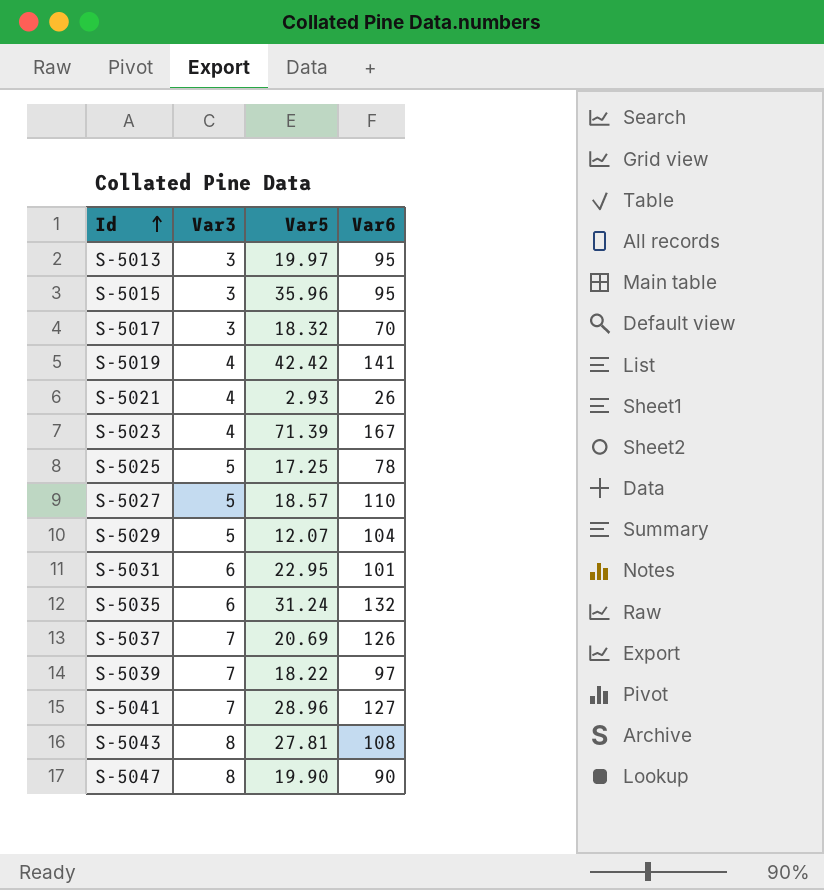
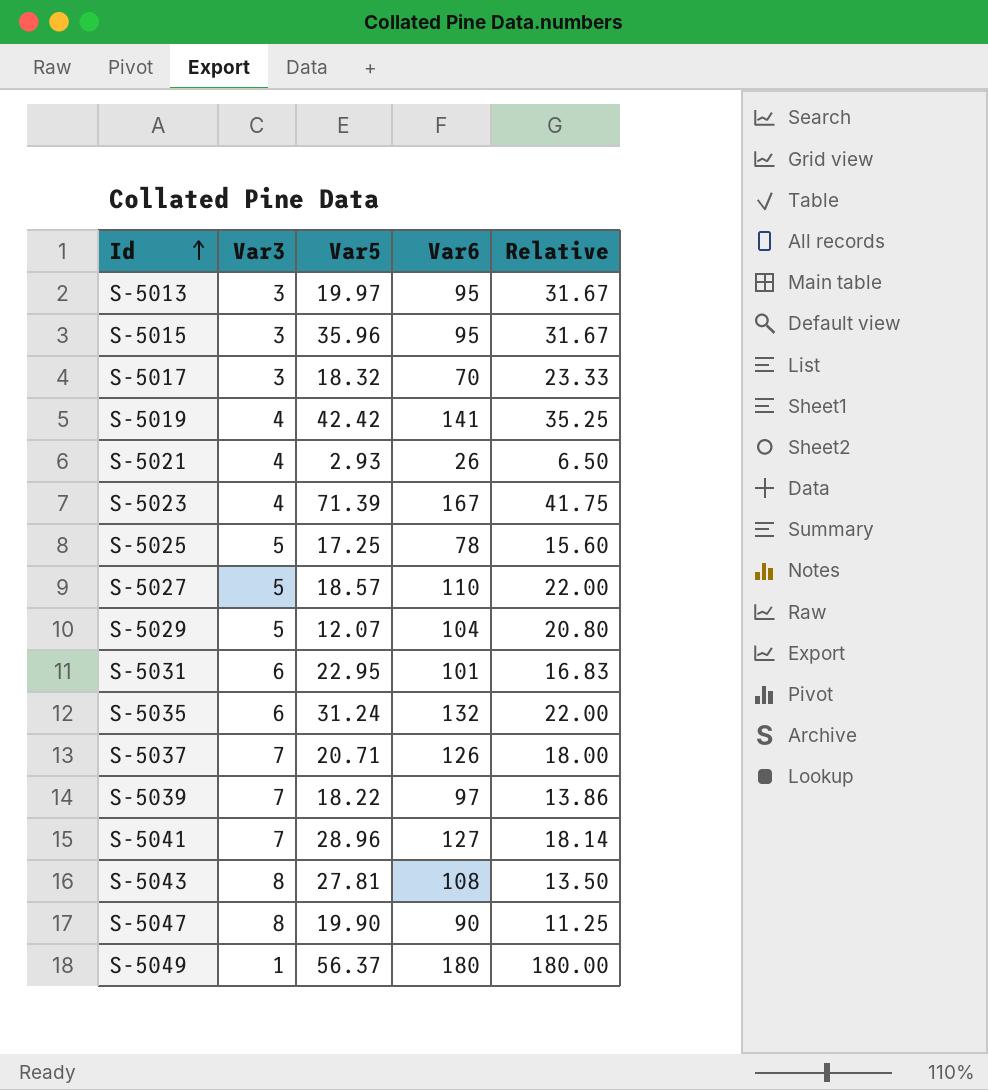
column Relative | formula: none -> [Var6] / [Var3]
S-5037 | Var5: 20.69 -> 20.71
row S-5049: none -> 1 | 56.37 | 180 | 180.00

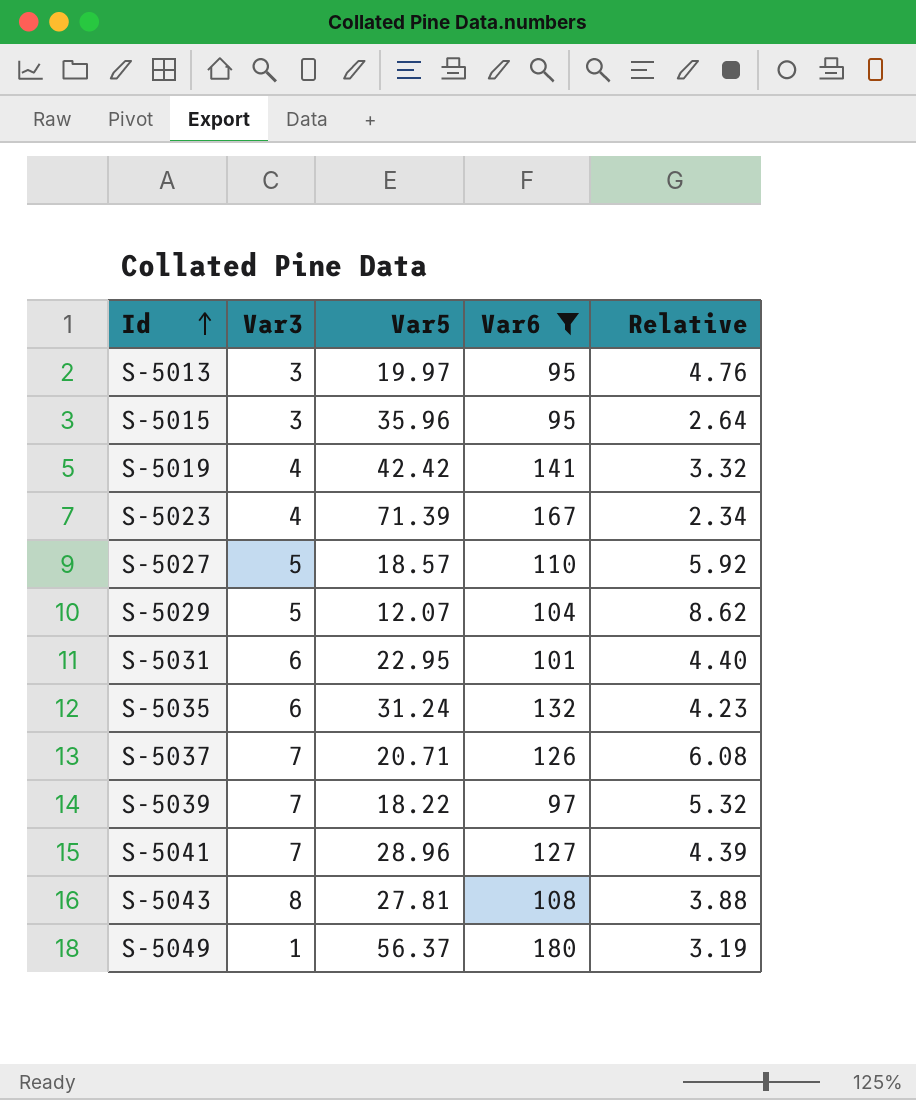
filter: none -> Var6 >= 95
column Relative | formula: [Var6] / [Var3] -> [Var6] / [Var5]

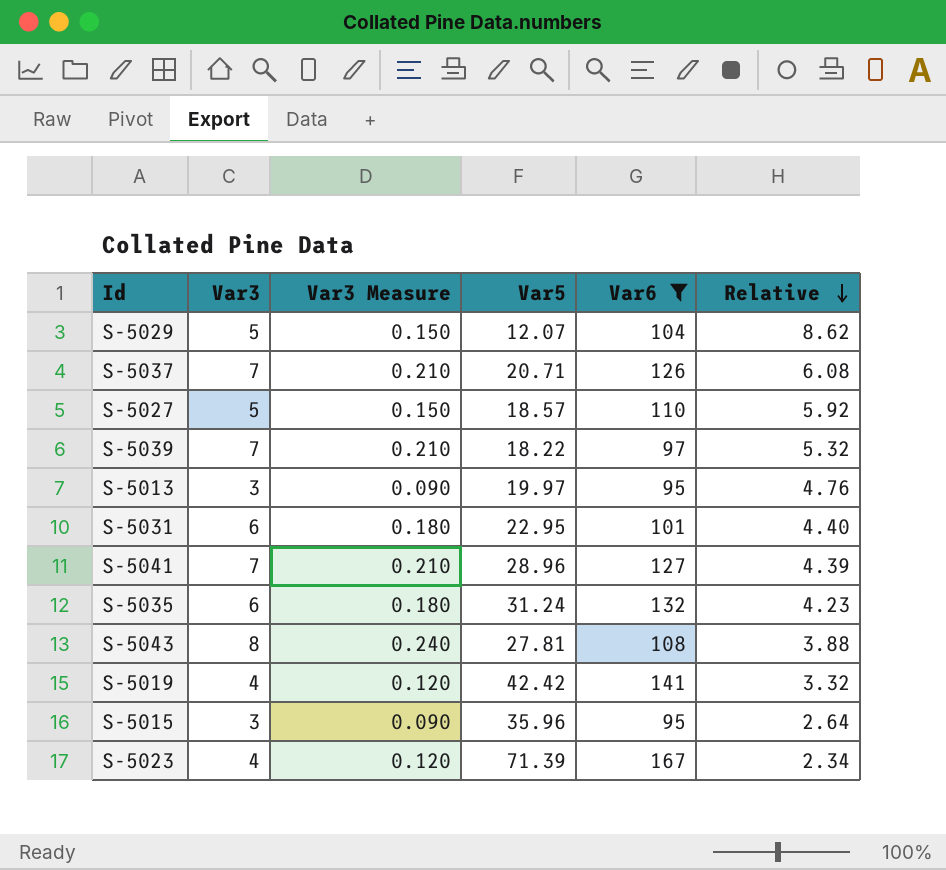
row order: Id ascending -> Relative descending
column Var3 Measure | formula: none -> [Var3] * 0.03
row S-5049: 1 | 56.37 | 180 | 3.19 -> none

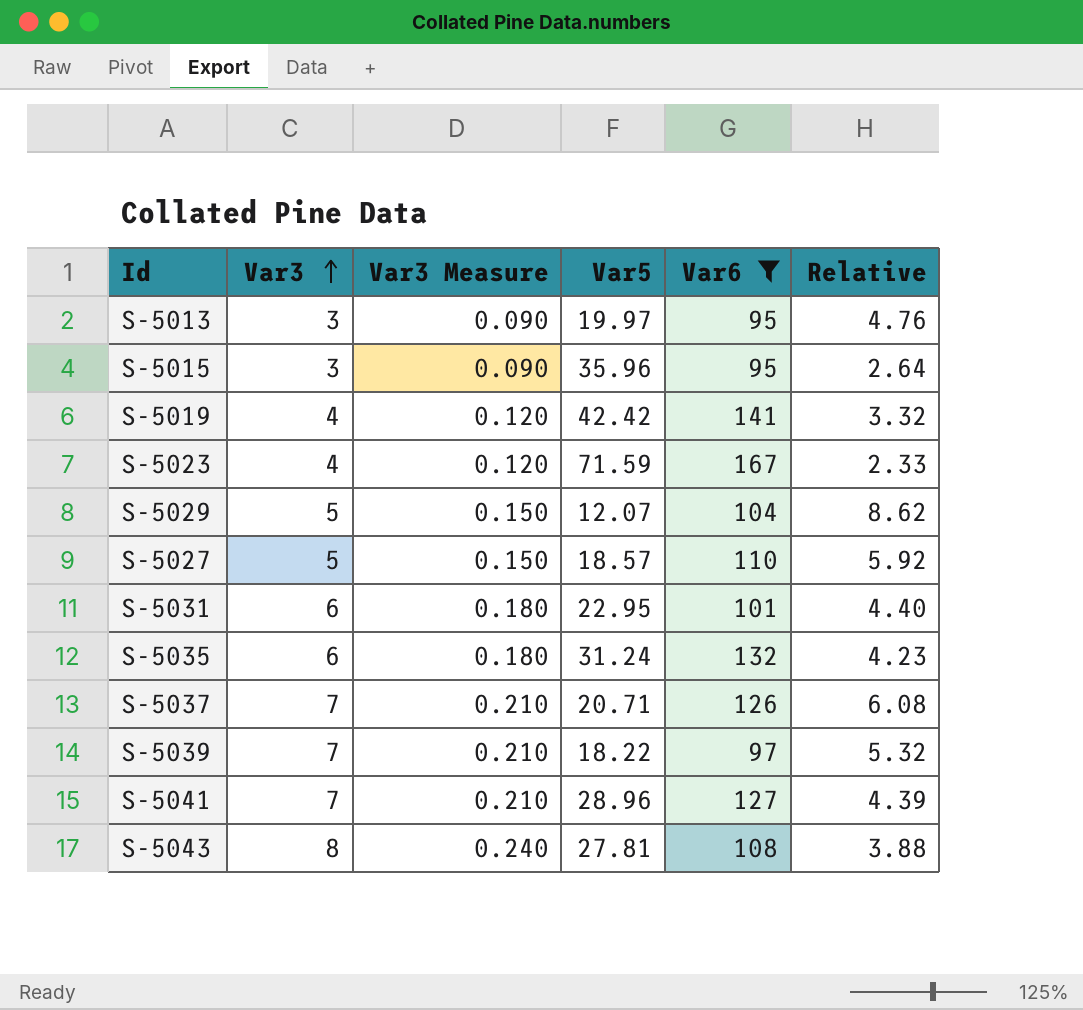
row order: Relative descending -> Var3 ascending
S-5023 | Var5: 71.39 -> 71.59
S-5023 | Relative: 2.34 -> 2.33

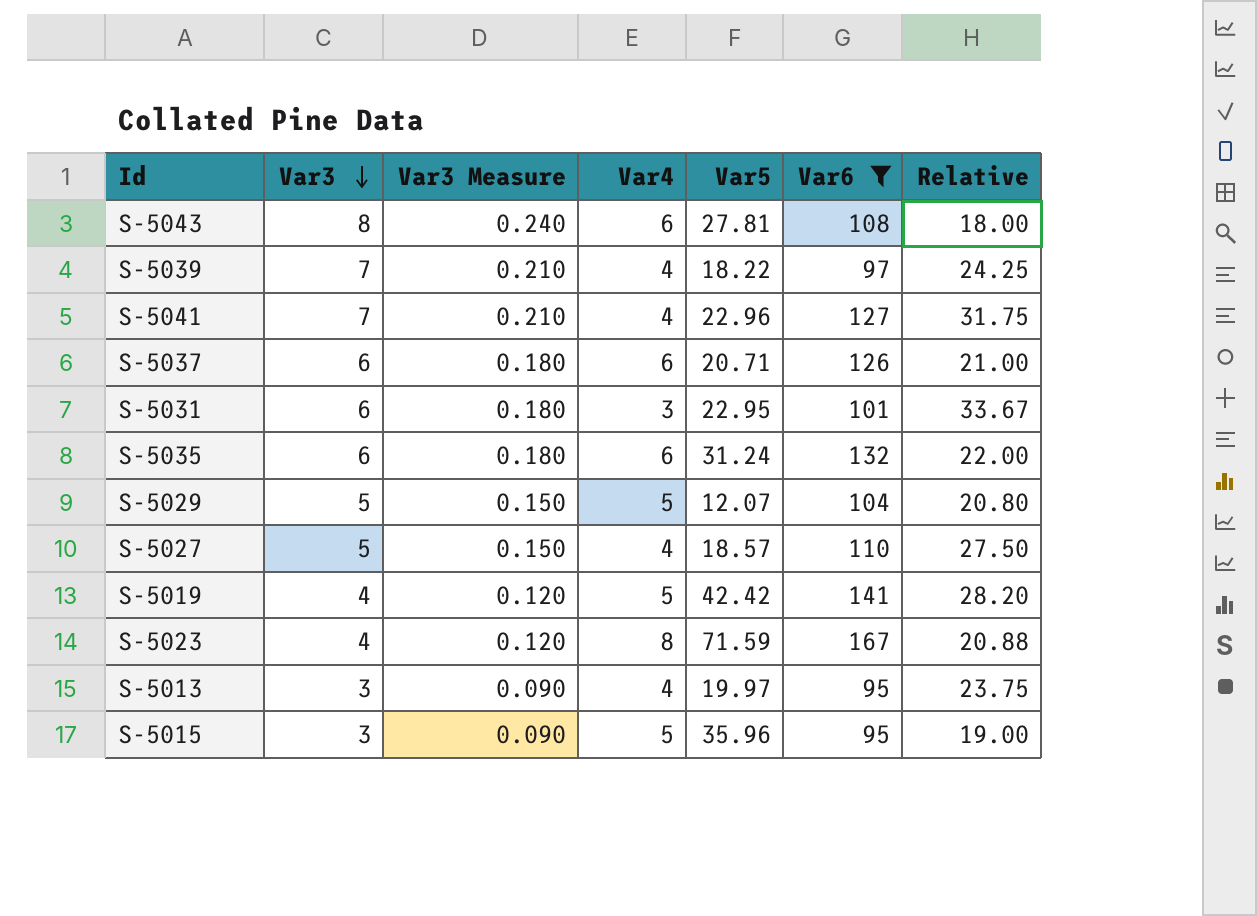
row order: Var3 ascending -> Var3 descending
column Var4 | position: none -> 4
column Relative | formula: [Var6] / [Var5] -> [Var6] / [Var4]
S-5041 | Var5: 28.96 -> 22.96
S-5037 | Var3: 7 -> 6
S-5037 | Var3 Measure: 0.210 -> 0.180

